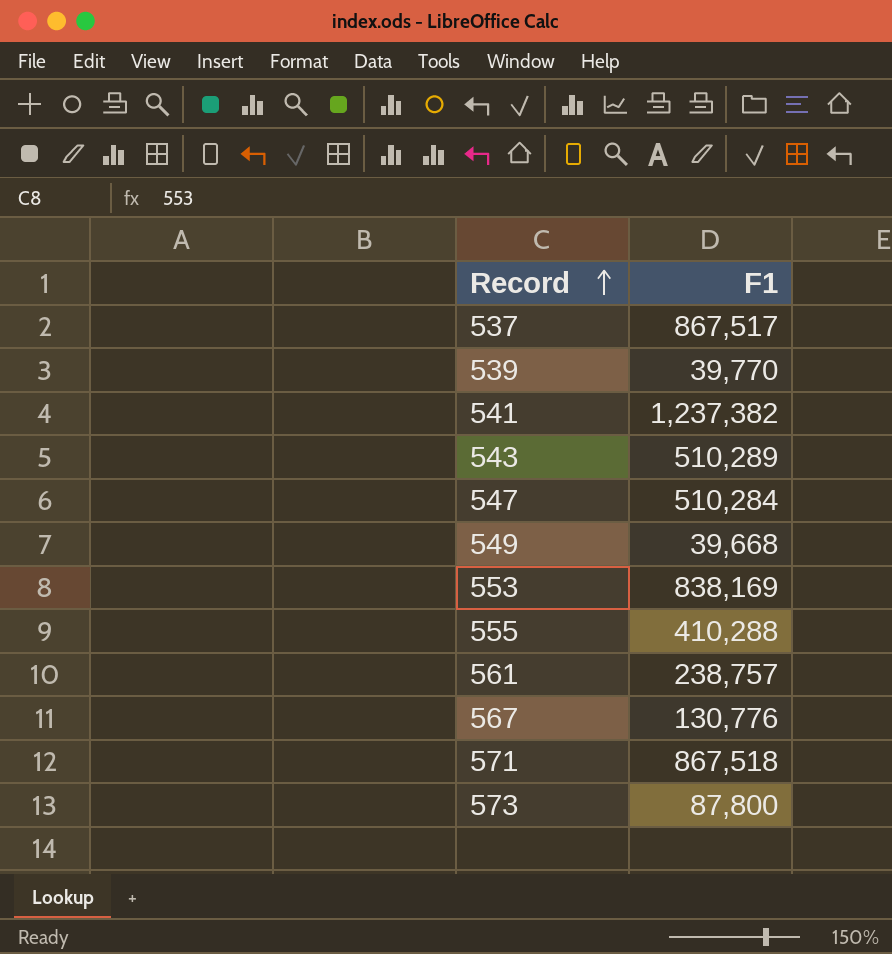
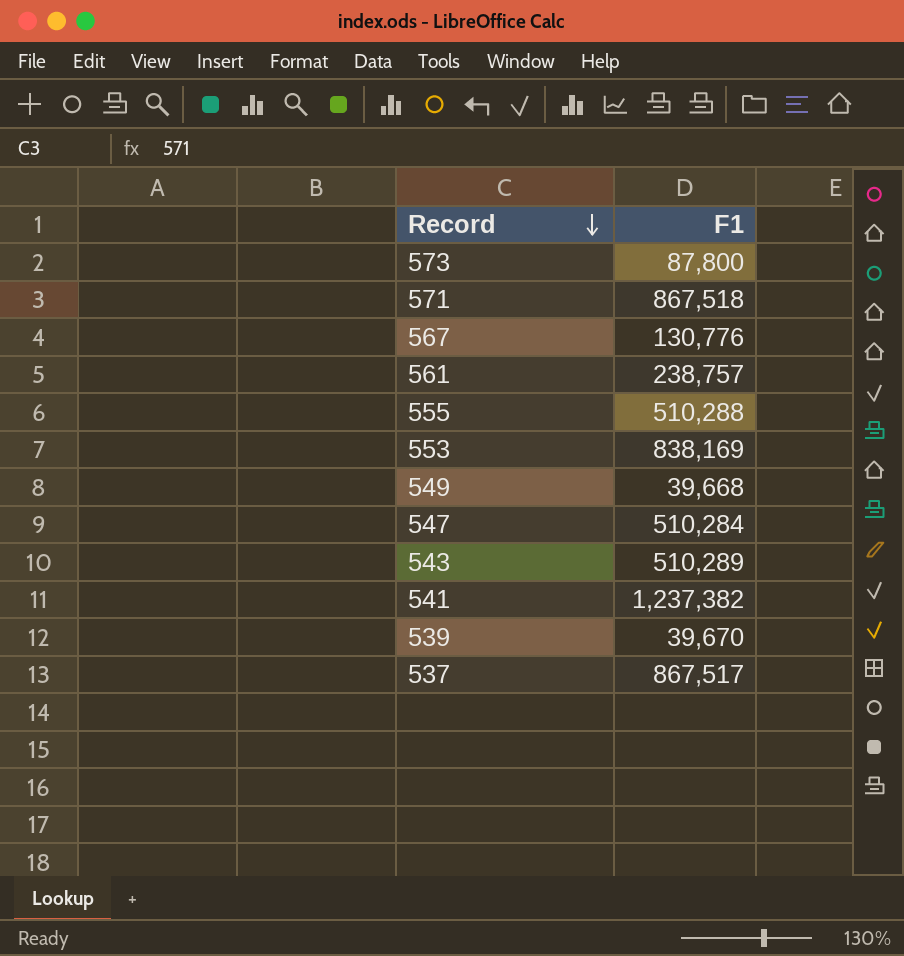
row order: Record ascending -> Record descending
555 | F1: 410,288 -> 510,288
539 | F1: 39,770 -> 39,670

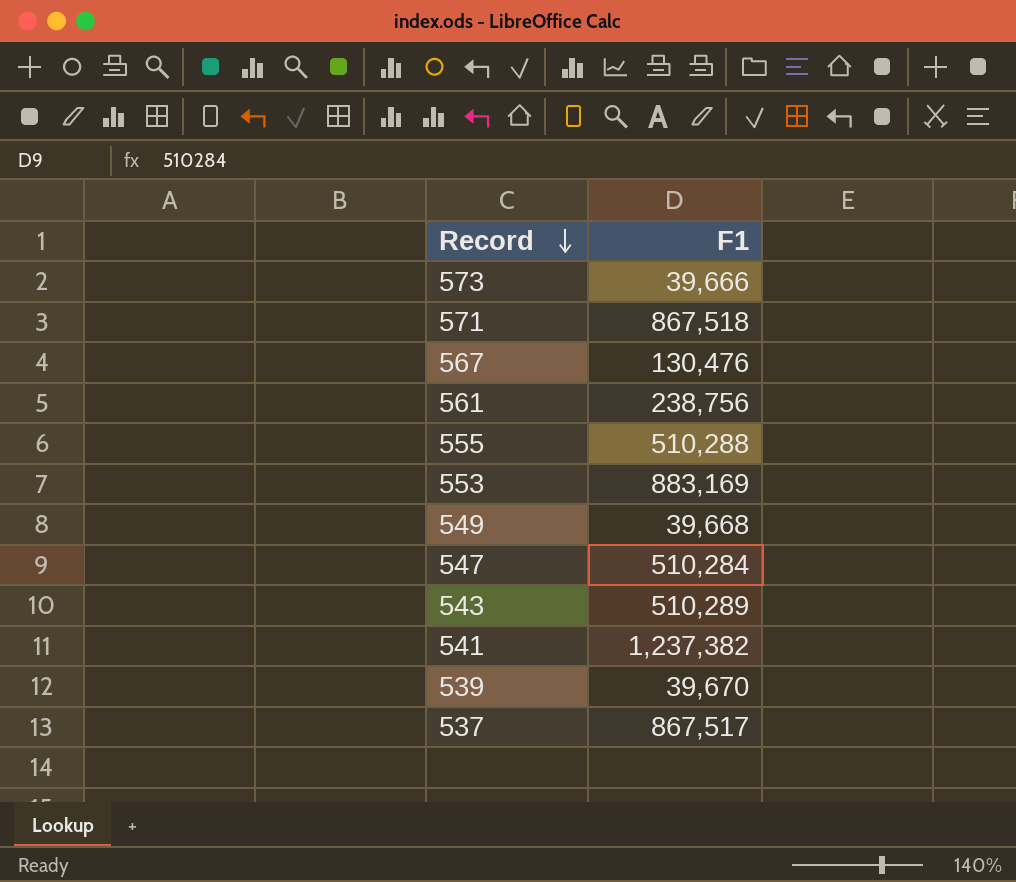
573 | F1: 87,800 -> 39,666
567 | F1: 130,776 -> 130,476
561 | F1: 238,757 -> 238,756
553 | F1: 838,169 -> 883,169

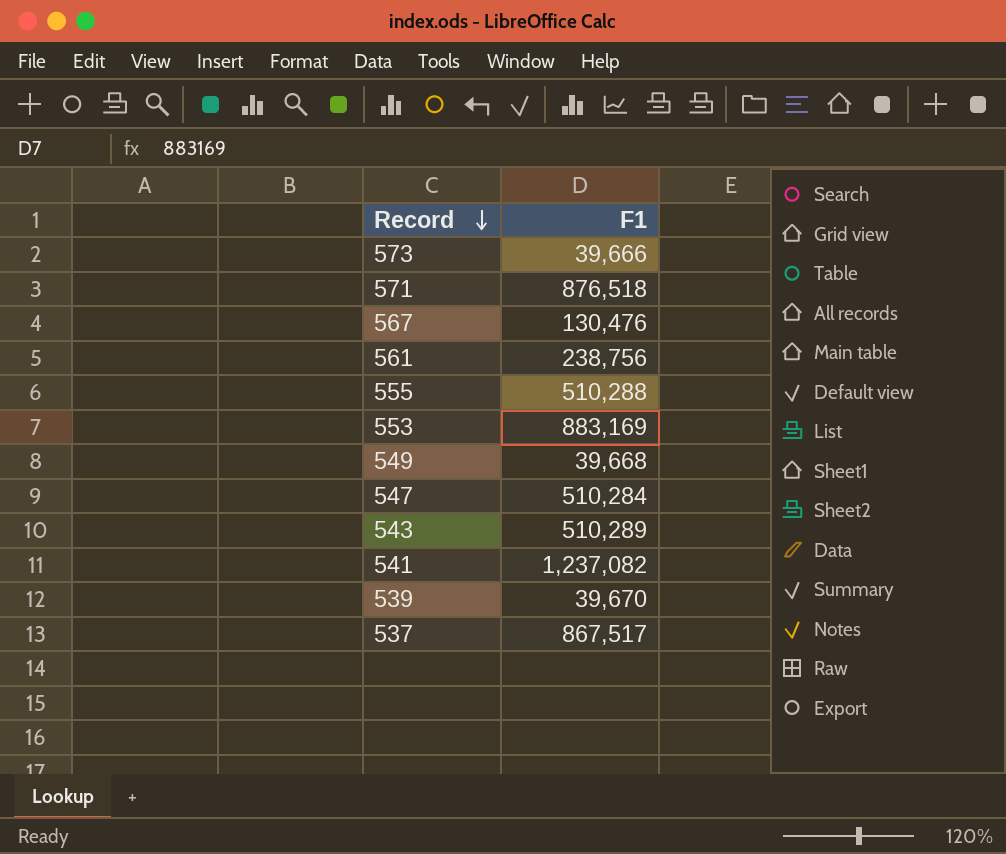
571 | F1: 867,518 -> 876,518
541 | F1: 1,237,382 -> 1,237,082

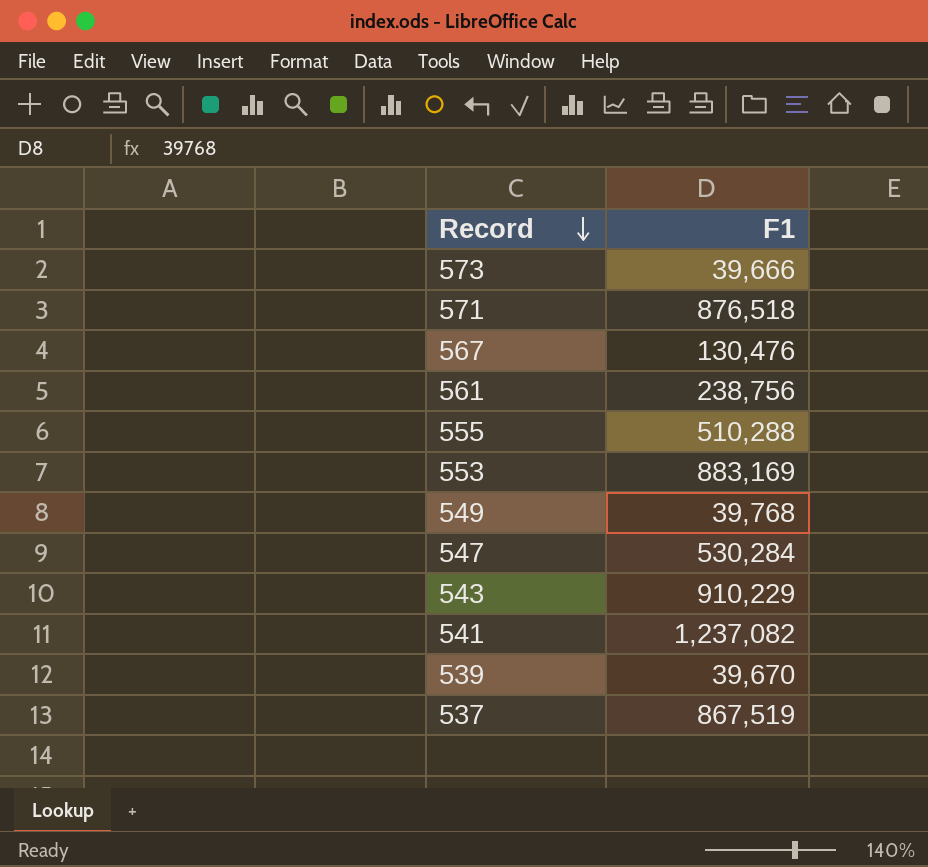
549 | F1: 39,668 -> 39,768
547 | F1: 510,284 -> 530,284
543 | F1: 510,289 -> 910,229
537 | F1: 867,517 -> 867,519

